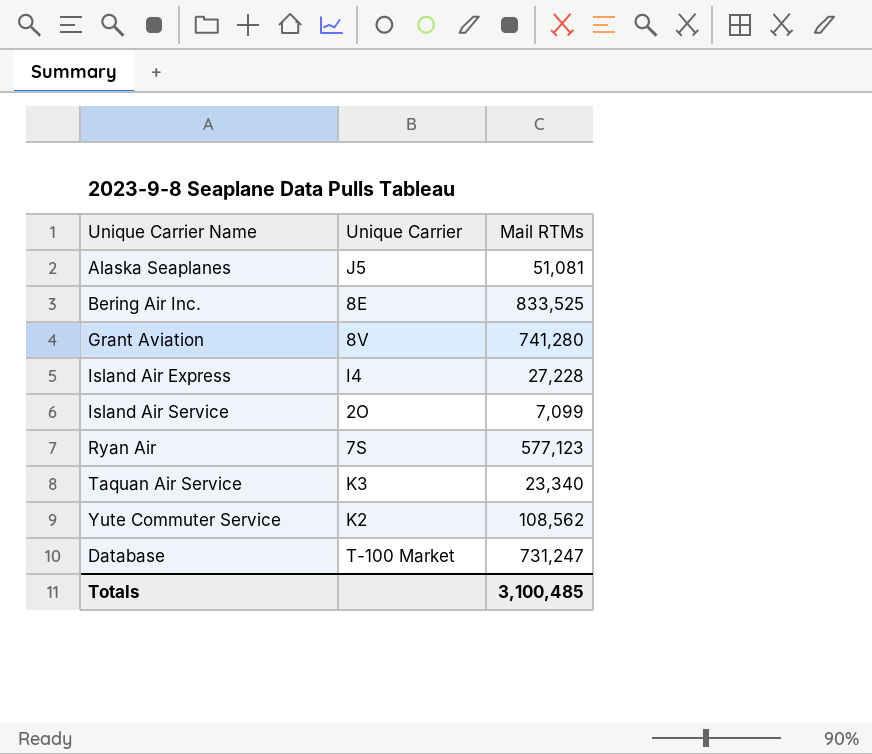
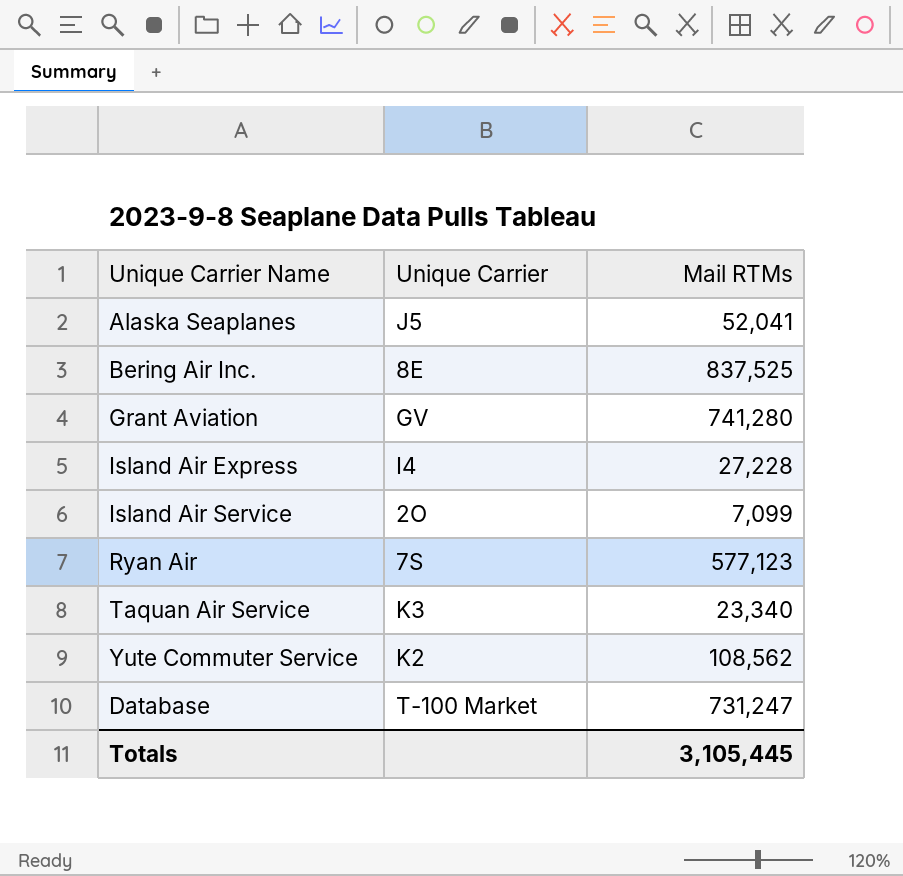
Alaska Seaplanes | Mail RTMs: 51,081 -> 52,041
Bering Air Inc. | Mail RTMs: 833,525 -> 837,525
Grant Aviation | Unique Carrier: 8V -> GV
Totals | Mail RTMs: 3,100,485 -> 3,105,445

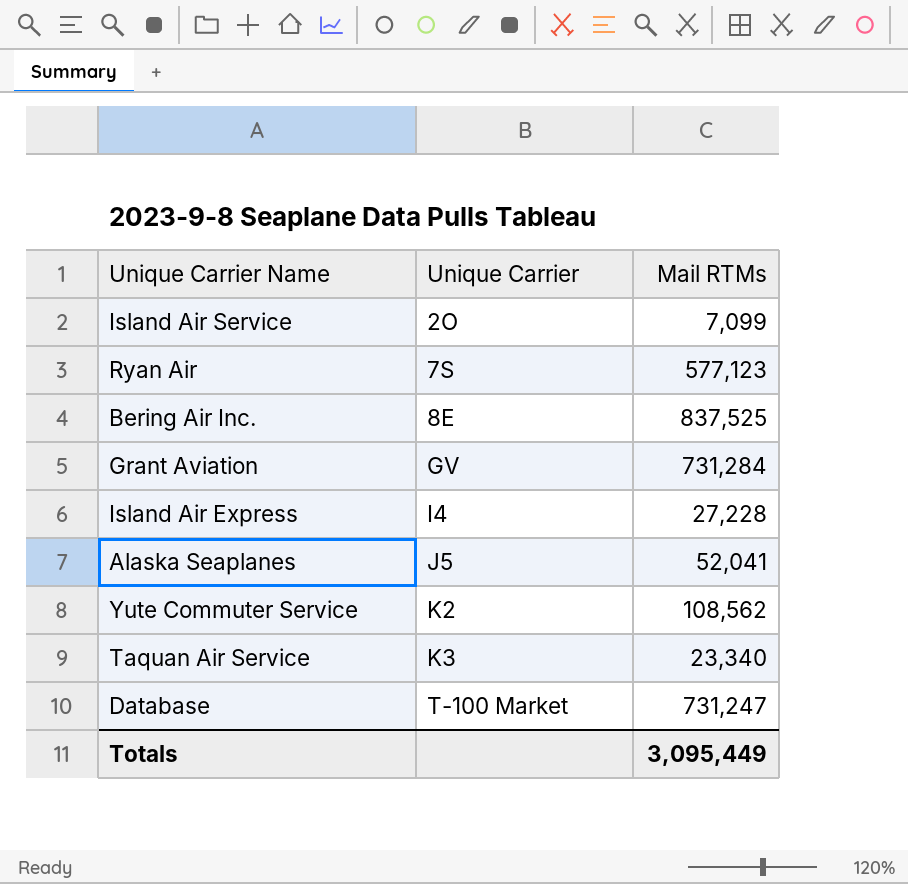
row order: none -> Unique Carrier ascending
Grant Aviation | Mail RTMs: 741,280 -> 731,284
Totals | Mail RTMs: 3,105,445 -> 3,095,449

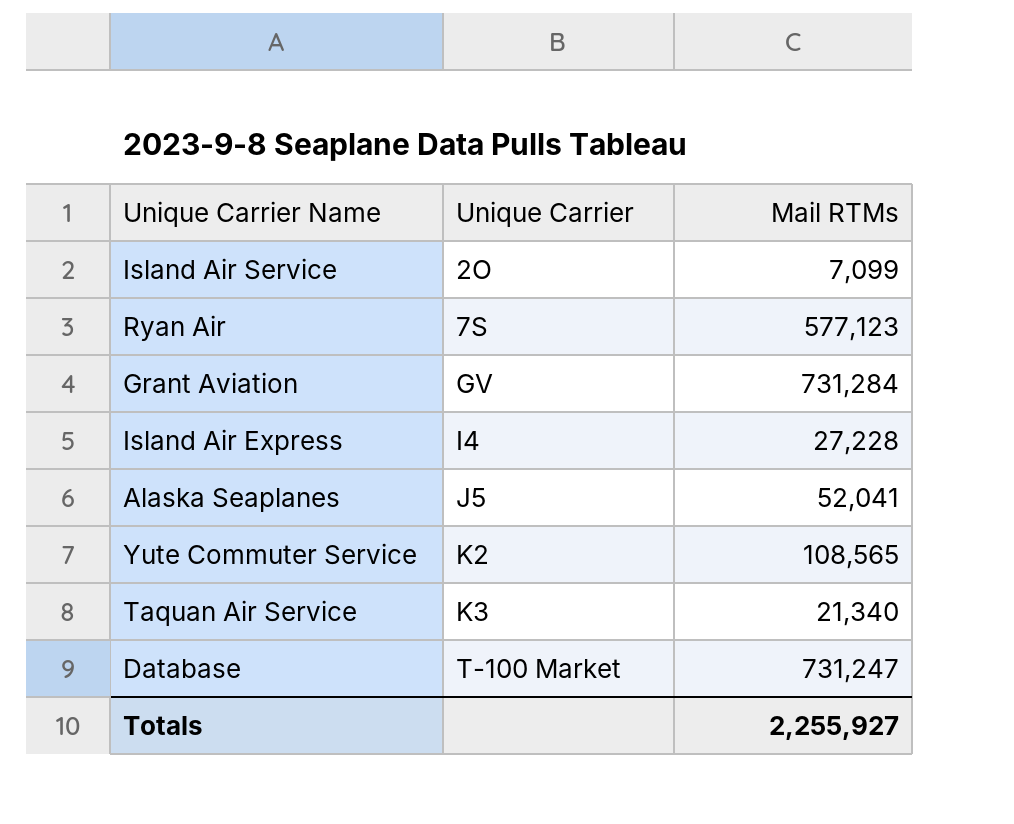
row Bering Air Inc.: 8E | 837,525 -> none
Yute Commuter Service | Mail RTMs: 108,562 -> 108,565
Taquan Air Service | Mail RTMs: 23,340 -> 21,340
Totals | Mail RTMs: 3,095,449 -> 2,255,927

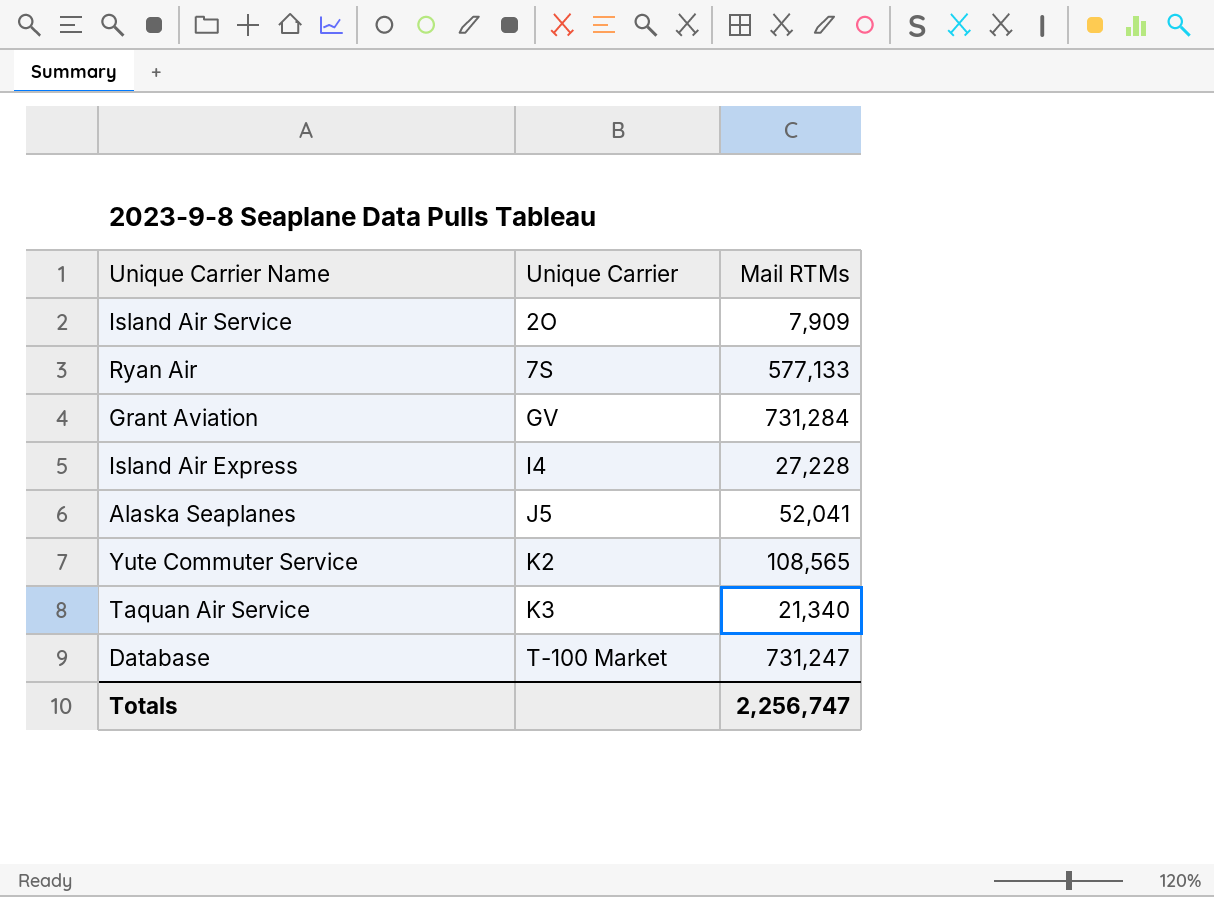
Island Air Service | Mail RTMs: 7,099 -> 7,909
Ryan Air | Mail RTMs: 577,123 -> 577,133
Totals | Mail RTMs: 2,255,927 -> 2,256,747

